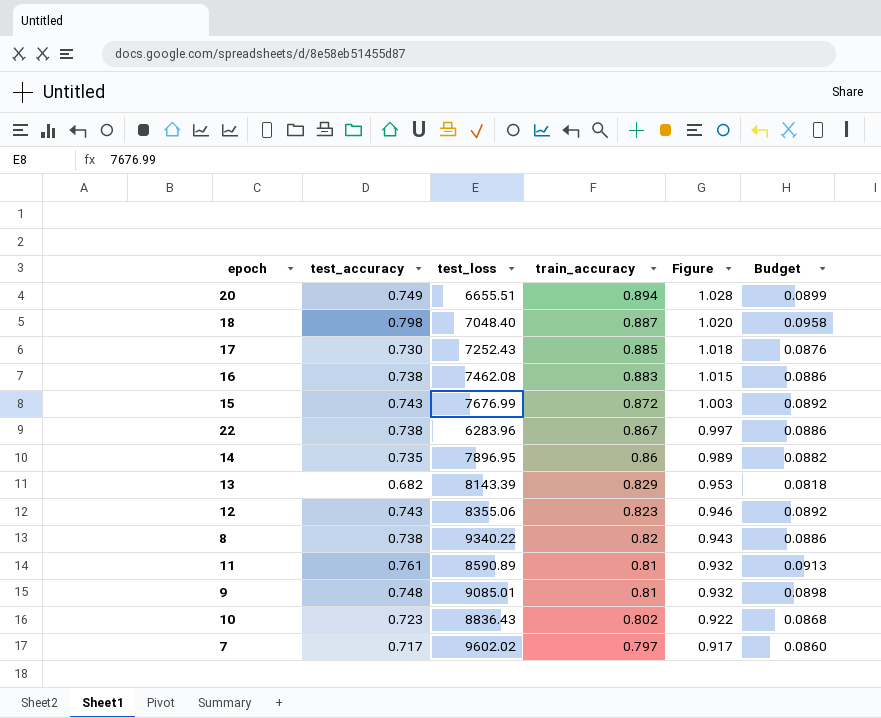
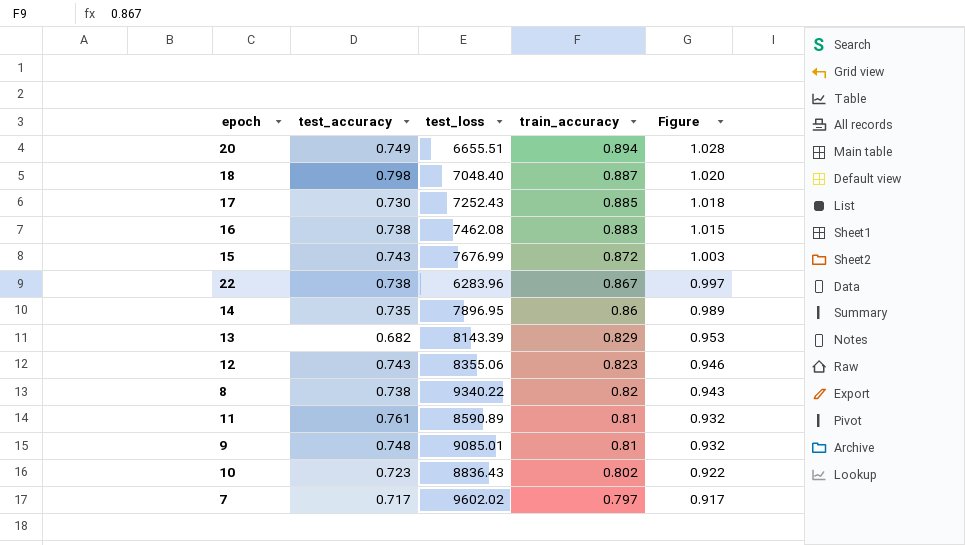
column Budget | formula: [test_accuracy] * 0.12 -> none

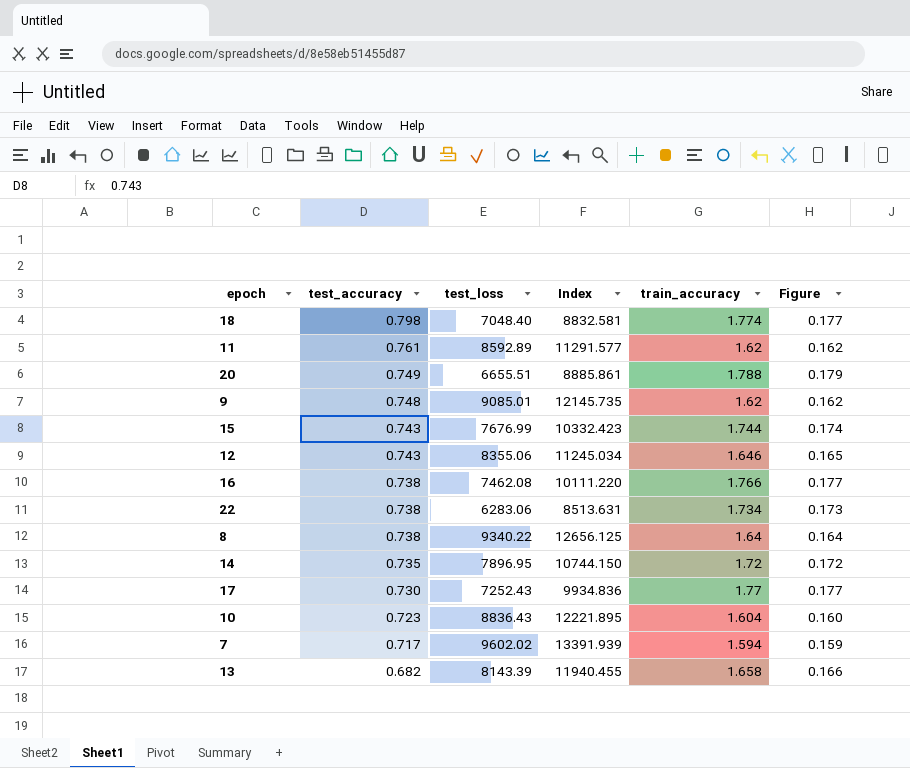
row order: train_accuracy descending -> test_accuracy descending
column Index | formula: none -> [test_loss] / [test_accuracy]
column Figure | formula: [train_accuracy] * 1.15 -> [train_accuracy] * 0.1
18 | train_accuracy: 0.887 -> 1.774
11 | test_loss: 8590.89 -> 8592.89
11 | train_accuracy: 0.81 -> 1.62
20 | train_accuracy: 0.894 -> 1.788
9 | train_accuracy: 0.81 -> 1.62
15 | train_accuracy: 0.872 -> 1.744
12 | train_accuracy: 0.823 -> 1.646
16 | train_accuracy: 0.883 -> 1.766
22 | test_loss: 6283.96 -> 6283.06
22 | train_accuracy: 0.867 -> 1.734
8 | train_accuracy: 0.82 -> 1.64
14 | train_accuracy: 0.86 -> 1.72
17 | train_accuracy: 0.885 -> 1.77
10 | train_accuracy: 0.802 -> 1.604
7 | train_accuracy: 0.797 -> 1.594
13 | train_accuracy: 0.829 -> 1.658

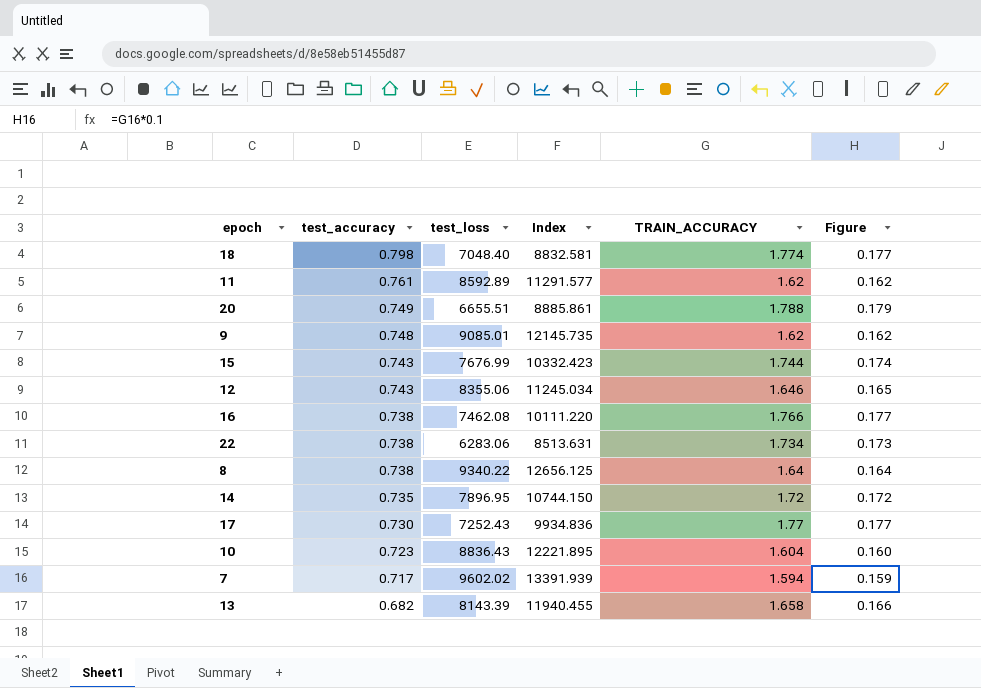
column name: train_accuracy -> TRAIN_ACCURACY

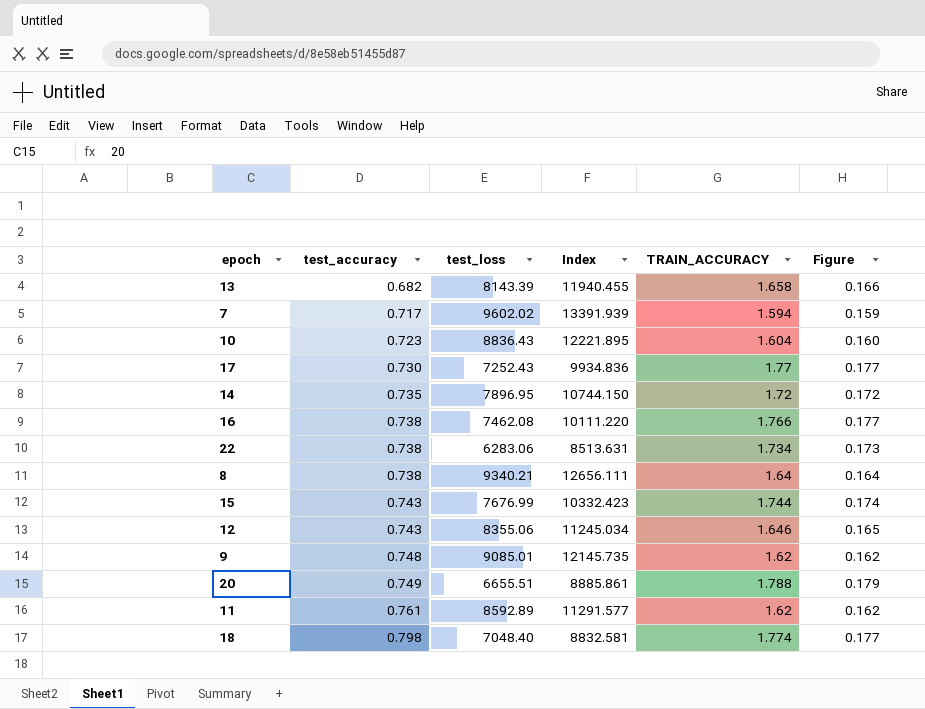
row order: test_accuracy descending -> test_accuracy ascending
8 | test_loss: 9340.22 -> 9340.21
8 | Index: 12656.125 -> 12656.111

